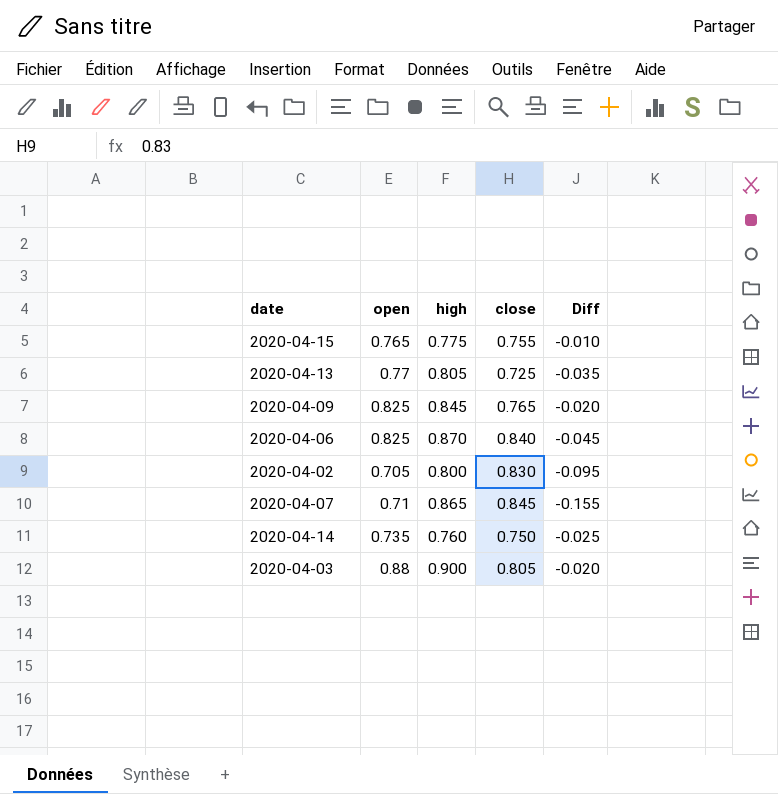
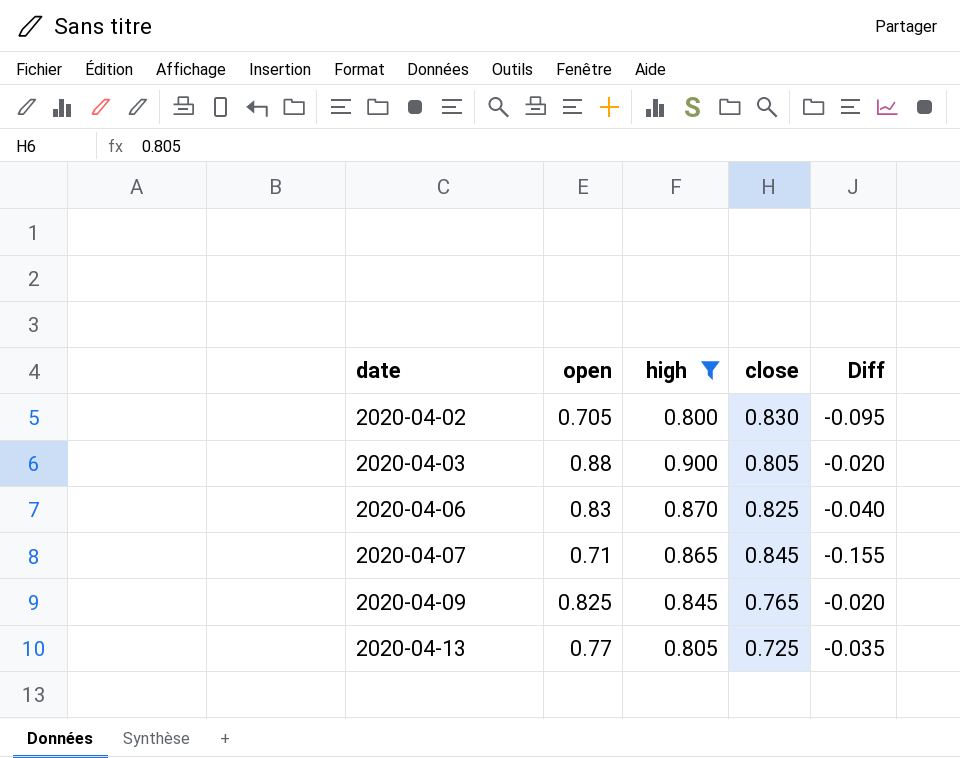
filter: none -> high >= 0.800
row order: none -> date ascending
2020-04-06 | open: 0.825 -> 0.83
2020-04-06 | close: 0.840 -> 0.825
2020-04-06 | Diff: -0.045 -> -0.040

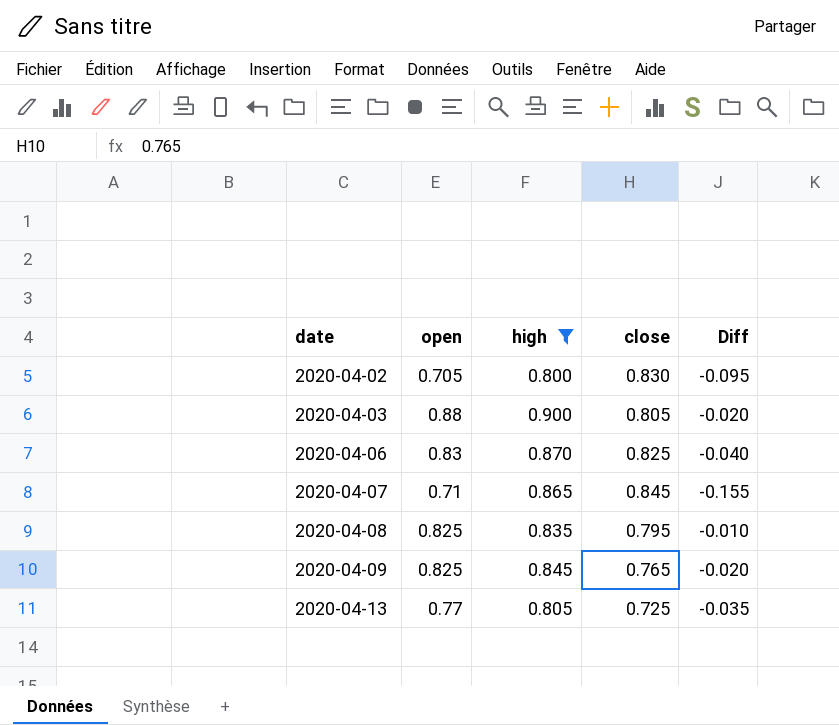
row 2020-04-08: none -> 0.825 | 0.835 | 0.795 | -0.010

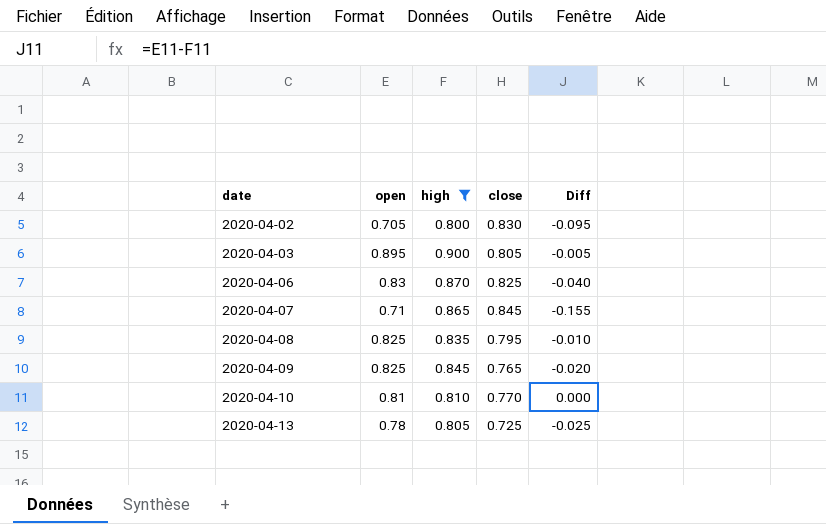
2020-04-03 | open: 0.88 -> 0.895
2020-04-03 | Diff: -0.020 -> -0.005
row 2020-04-10: none -> 0.81 | 0.810 | 0.770 | 0.000
2020-04-13 | open: 0.77 -> 0.78
2020-04-13 | Diff: -0.035 -> -0.025

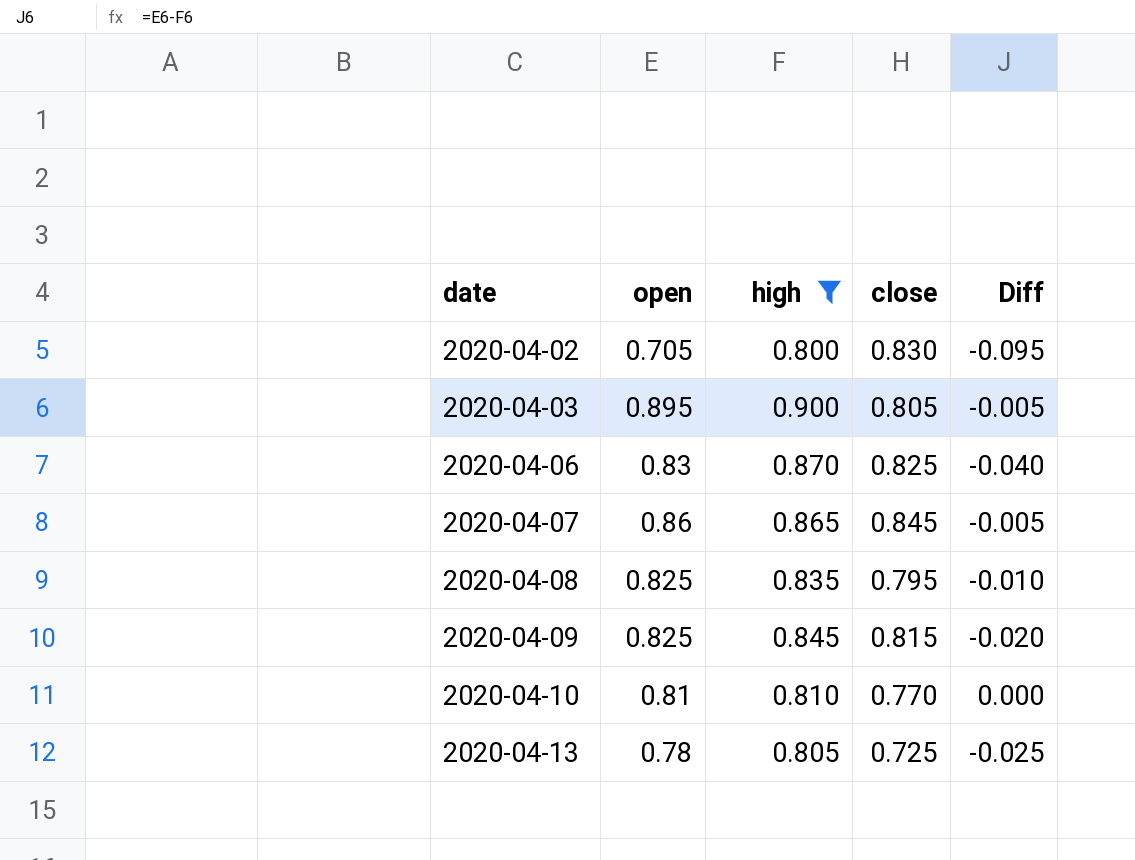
2020-04-07 | open: 0.71 -> 0.86
2020-04-07 | Diff: -0.155 -> -0.005
2020-04-09 | close: 0.765 -> 0.815

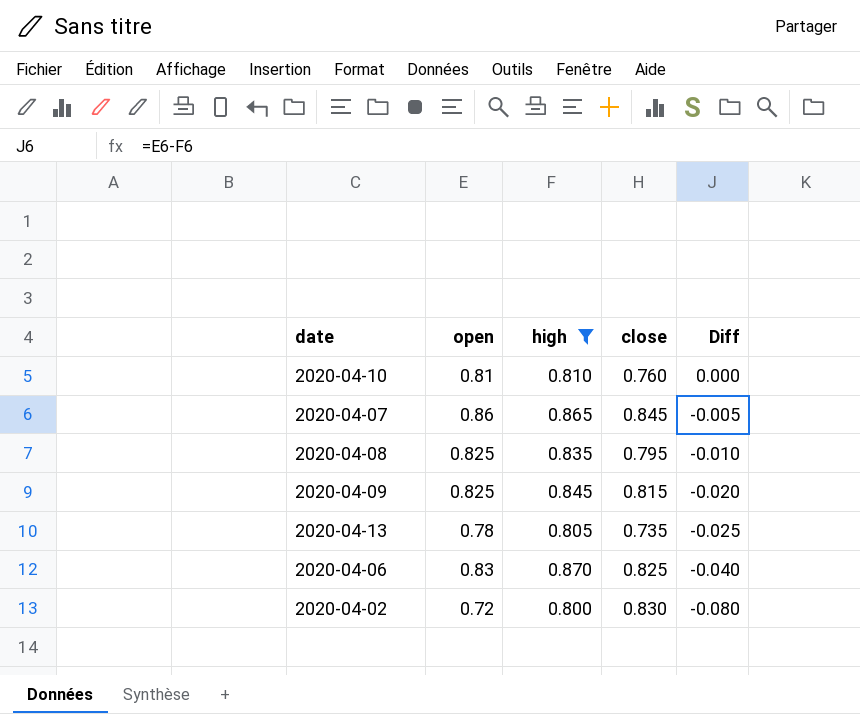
row order: date ascending -> Diff descending
row 2020-04-03: 0.895 | 0.900 | 0.805 | -0.005 -> none
2020-04-10 | close: 0.770 -> 0.760
2020-04-13 | close: 0.725 -> 0.735
2020-04-02 | open: 0.705 -> 0.72
2020-04-02 | Diff: -0.095 -> -0.080

